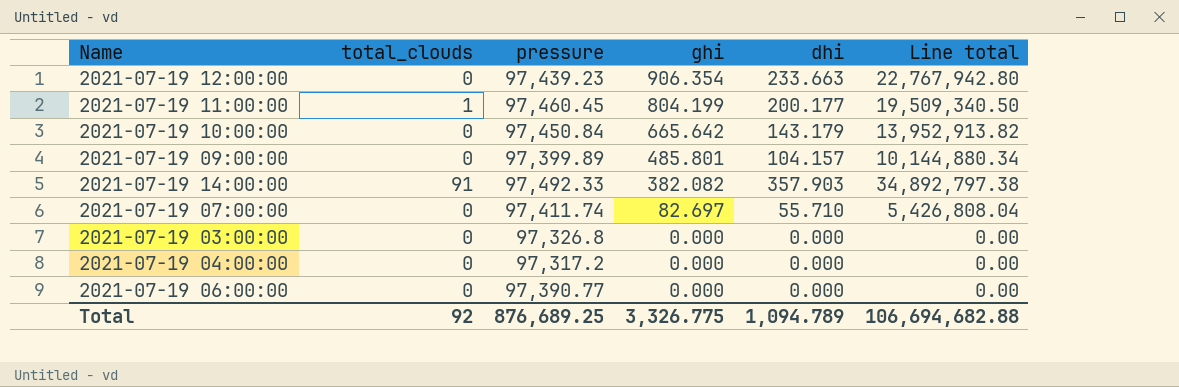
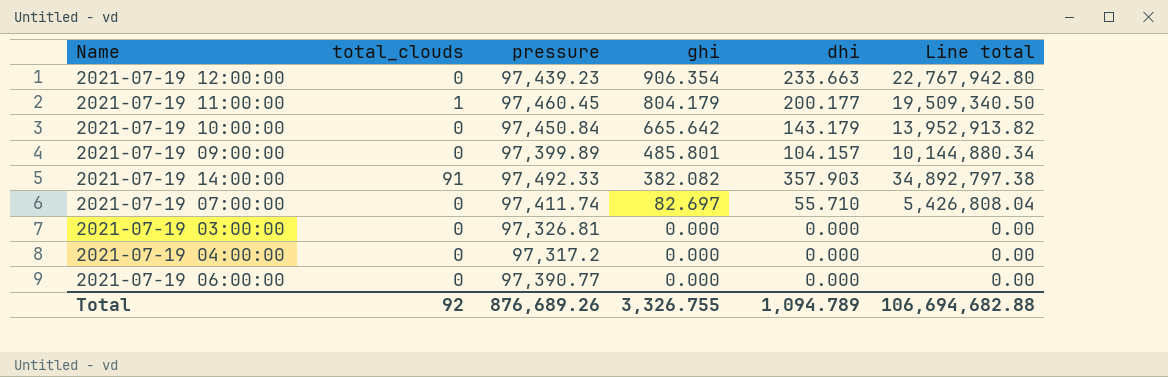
2021-07-19 11:00:00 | ghi: 804.199 -> 804.179
2021-07-19 03:00:00 | pressure: 97,326.8 -> 97,326.81
Total | pressure: 876,689.25 -> 876,689.26
Total | ghi: 3,326.775 -> 3,326.755

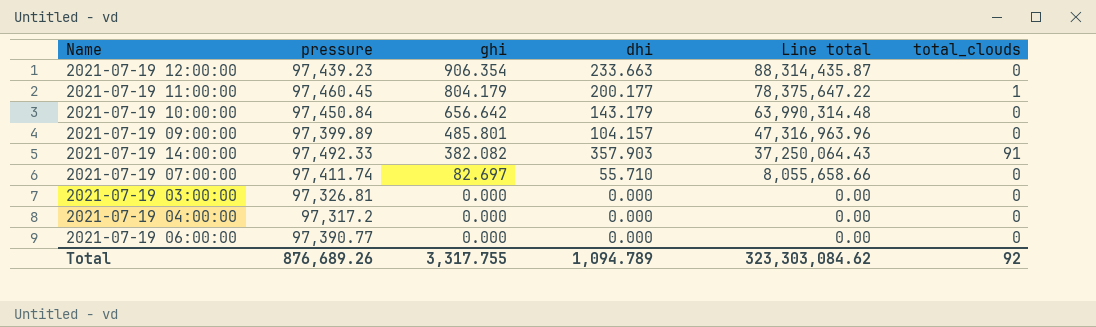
column Line total | formula: [pressure] * [dhi] -> [pressure] * [ghi]
column total_clouds | position: 2 -> 6
2021-07-19 10:00:00 | ghi: 665.642 -> 656.642
Total | ghi: 3,326.755 -> 3,317.755
Total | Line total: 106,694,682.88 -> 323,303,084.62

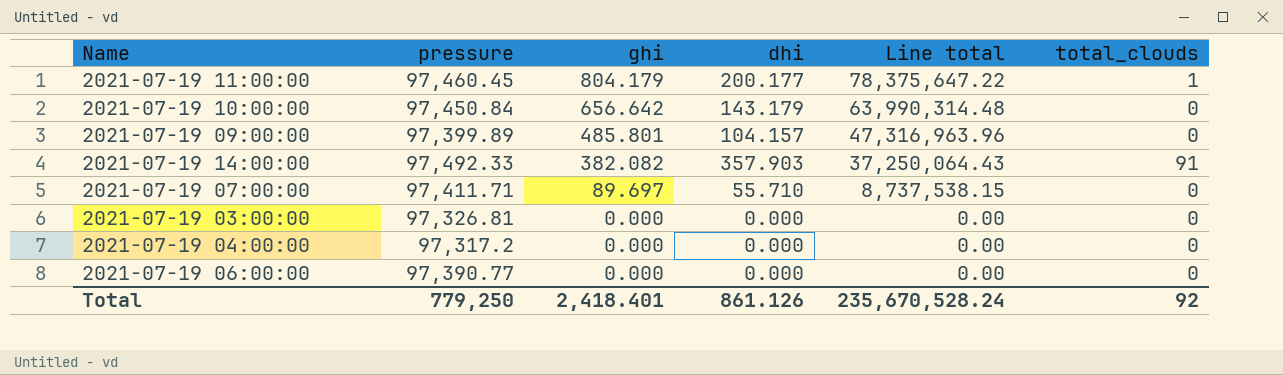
row 2021-07-19 12:00:00: 97,439.23 | 906.354 | 233.663 | 88,314,435.87 | 0 -> none
2021-07-19 07:00:00 | pressure: 97,411.74 -> 97,411.71
2021-07-19 07:00:00 | ghi: 82.697 -> 89.697
2021-07-19 07:00:00 | Line total: 8,055,658.66 -> 8,737,538.15
Total | pressure: 876,689.26 -> 779,250
Total | ghi: 3,317.755 -> 2,418.401
Total | dhi: 1,094.789 -> 861.126
Total | Line total: 323,303,084.62 -> 235,670,528.24

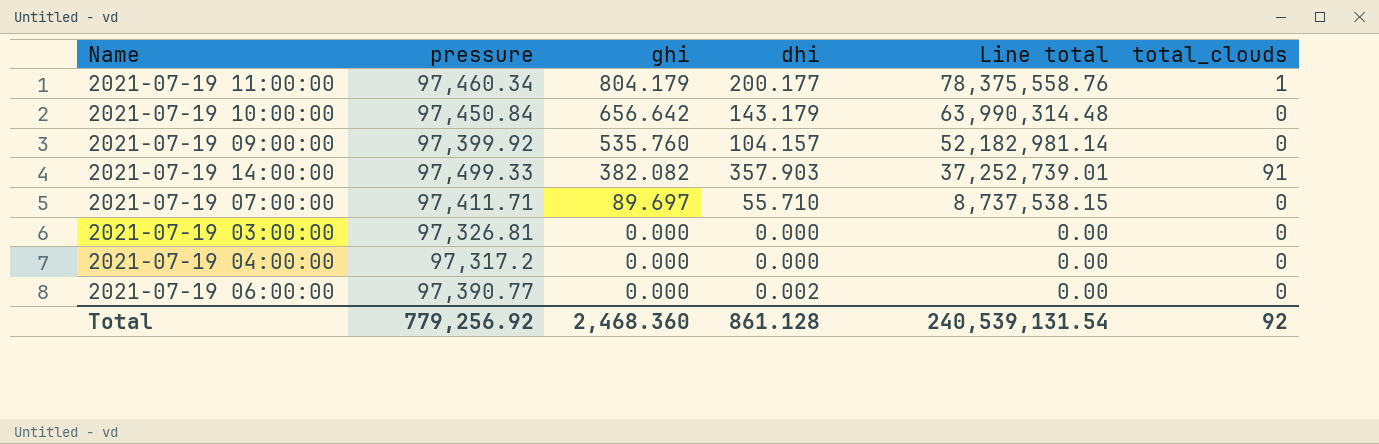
2021-07-19 11:00:00 | pressure: 97,460.45 -> 97,460.34
2021-07-19 11:00:00 | Line total: 78,375,647.22 -> 78,375,558.76
2021-07-19 09:00:00 | pressure: 97,399.89 -> 97,399.92
2021-07-19 09:00:00 | ghi: 485.801 -> 535.760
2021-07-19 09:00:00 | Line total: 47,316,963.96 -> 52,182,981.14
2021-07-19 14:00:00 | pressure: 97,492.33 -> 97,499.33
2021-07-19 14:00:00 | Line total: 37,250,064.43 -> 37,252,739.01
2021-07-19 06:00:00 | dhi: 0.000 -> 0.002
Total | pressure: 779,250 -> 779,256.92
Total | ghi: 2,418.401 -> 2,468.360
Total | dhi: 861.126 -> 861.128
Total | Line total: 235,670,528.24 -> 240,539,131.54

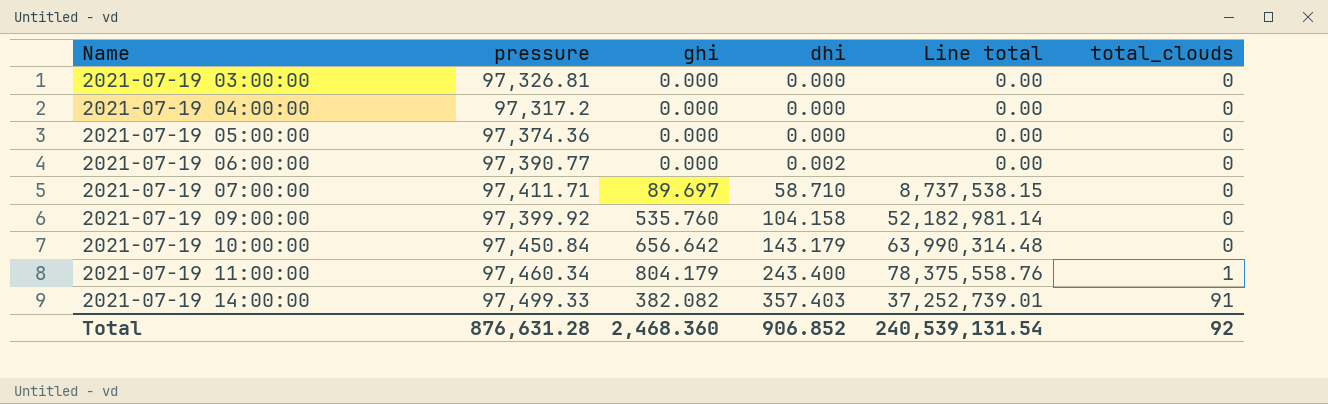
row order: ghi descending -> Name ascending
row 2021-07-19 05:00:00: none -> 97,374.36 | 0.000 | 0.000 | 0.00 | 0
2021-07-19 07:00:00 | dhi: 55.710 -> 58.710
2021-07-19 09:00:00 | dhi: 104.157 -> 104.158
2021-07-19 11:00:00 | dhi: 200.177 -> 243.400
2021-07-19 14:00:00 | dhi: 357.903 -> 357.403
Total | pressure: 779,256.92 -> 876,631.28
Total | dhi: 861.128 -> 906.852

